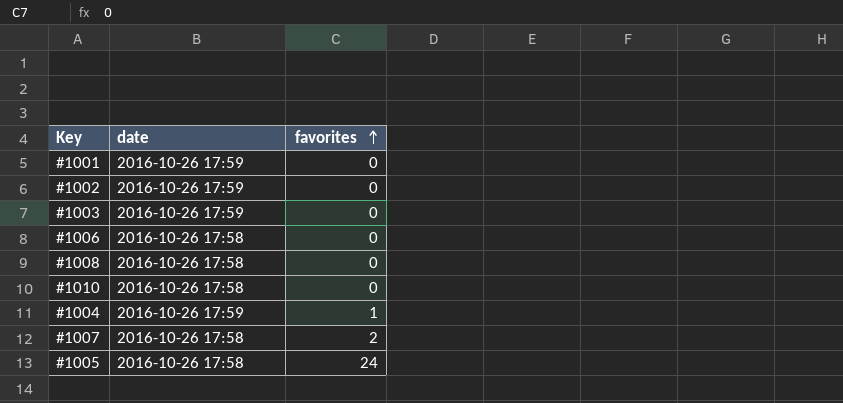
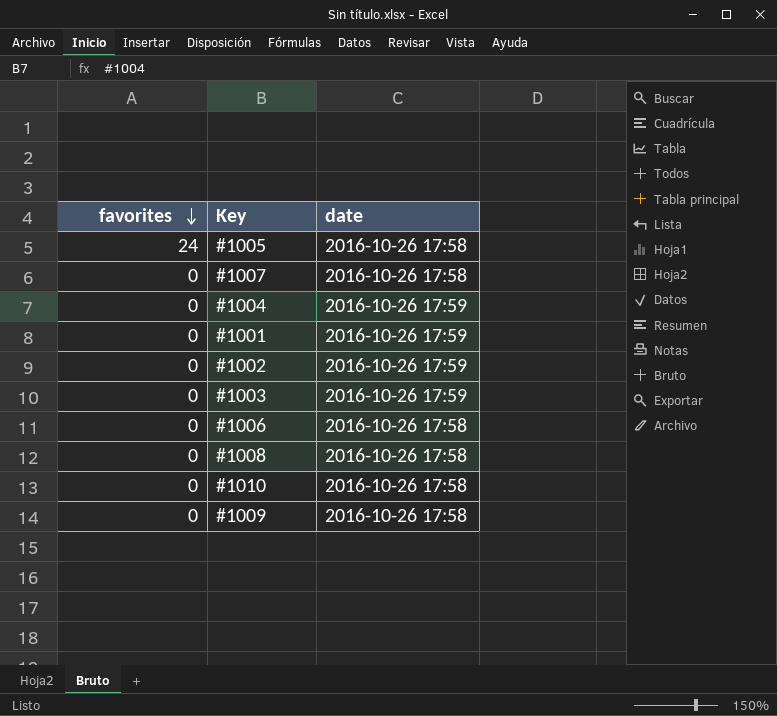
row order: favorites ascending -> favorites descending
column favorites | position: 3 -> 1
#1007 | favorites: 2 -> 0
#1004 | favorites: 1 -> 0
row #1009: none -> 0 | 2016-10-26 17:58

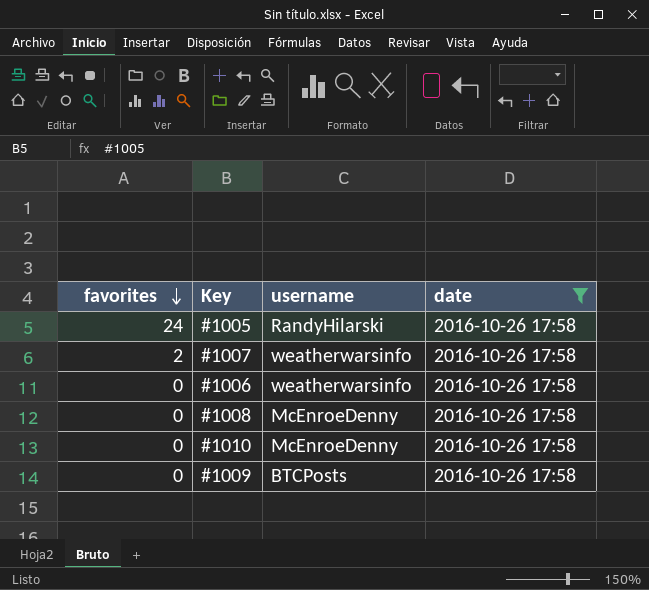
filter: none -> date = 2016-10-26 17:58
column username | position: none -> 3
#1007 | favorites: 0 -> 2

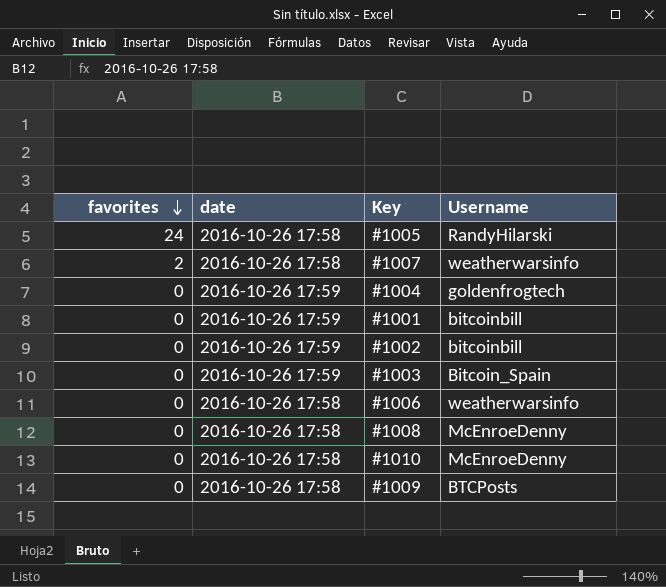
filter: date = 2016-10-26 17:58 -> none
column date | position: 4 -> 2
column name: username -> Username

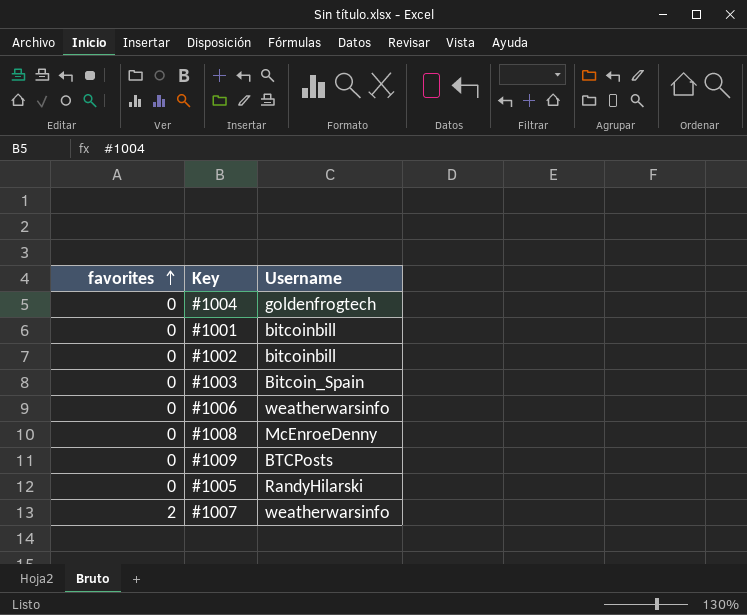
row order: favorites descending -> favorites ascending
column date | position: 2 -> none
row #1010: 0 | 2016-10-26 17:58 | McEnroeDenny -> none
#1005 | favorites: 24 -> 0

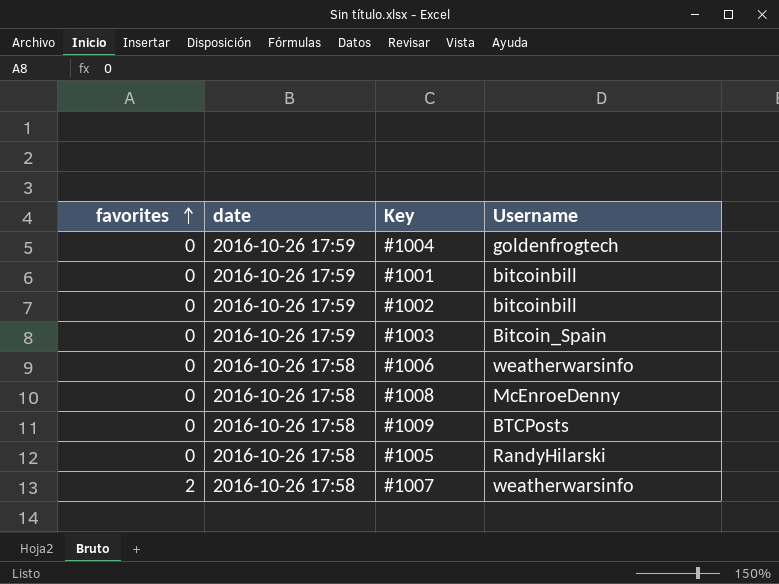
column date | position: none -> 2

